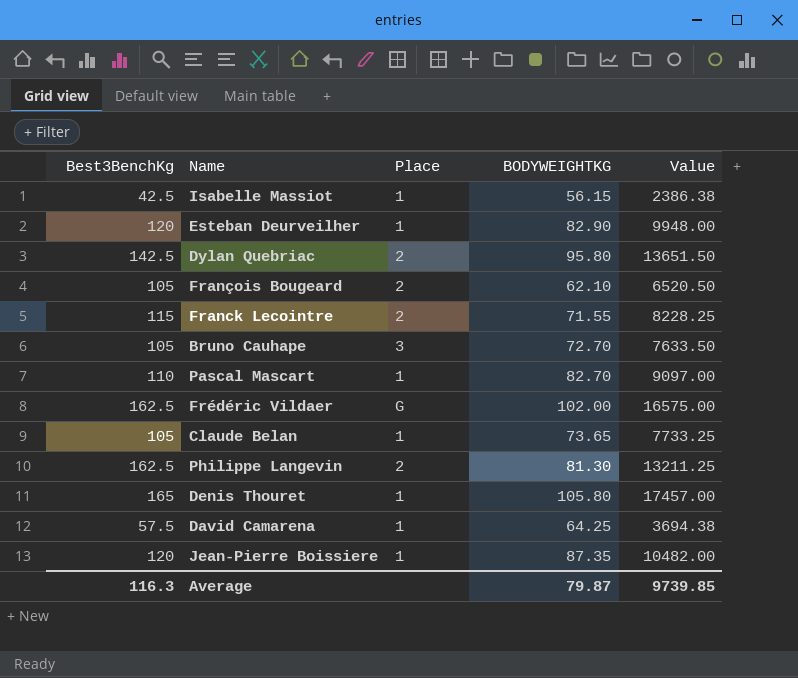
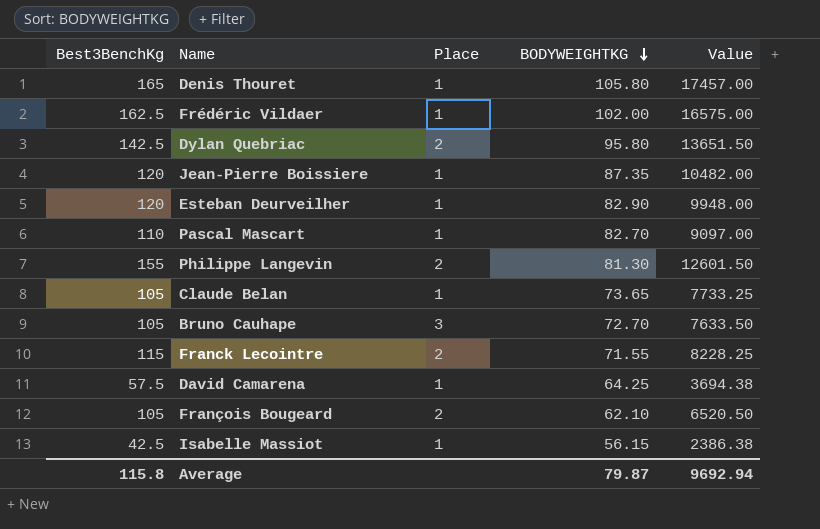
row order: none -> BODYWEIGHTKG descending
Frédéric Vildaer | Place: G -> 1
Philippe Langevin | Best3BenchKg: 162.5 -> 155
Philippe Langevin | Value: 13211.25 -> 12601.50
Average | Best3BenchKg: 116.3 -> 115.8
Average | Value: 9739.85 -> 9692.94

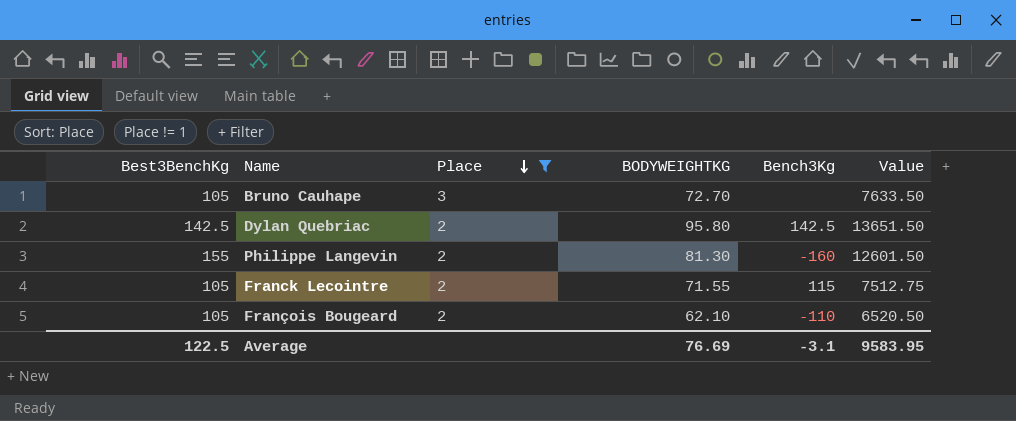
filter: none -> Place != 1
row order: BODYWEIGHTKG descending -> Place descending
column Bench3Kg | position: none -> 5
Franck Lecointre | Best3BenchKg: 115 -> 105
Franck Lecointre | Value: 8228.25 -> 7512.75
Average | Best3BenchKg: 115.8 -> 122.5
Average | BODYWEIGHTKG: 79.87 -> 76.69
Average | Value: 9692.94 -> 9583.95

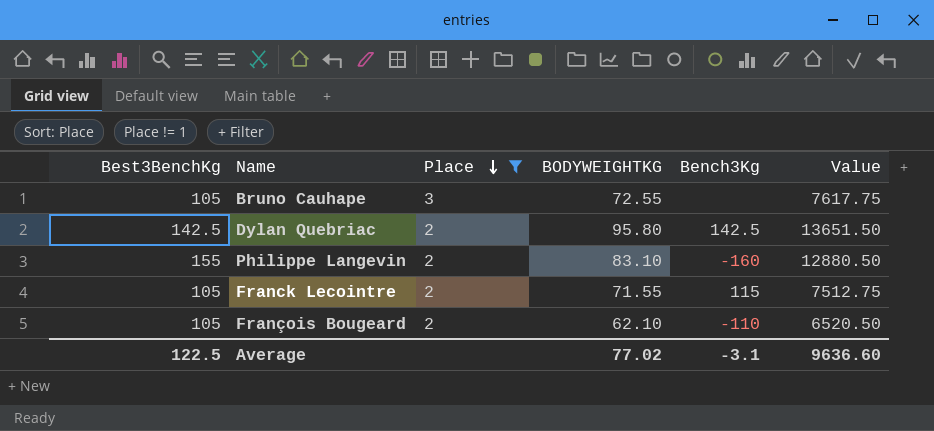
Bruno Cauhape | BODYWEIGHTKG: 72.70 -> 72.55
Bruno Cauhape | Value: 7633.50 -> 7617.75
Philippe Langevin | BODYWEIGHTKG: 81.30 -> 83.10
Philippe Langevin | Value: 12601.50 -> 12880.50
Average | BODYWEIGHTKG: 76.69 -> 77.02
Average | Value: 9583.95 -> 9636.60

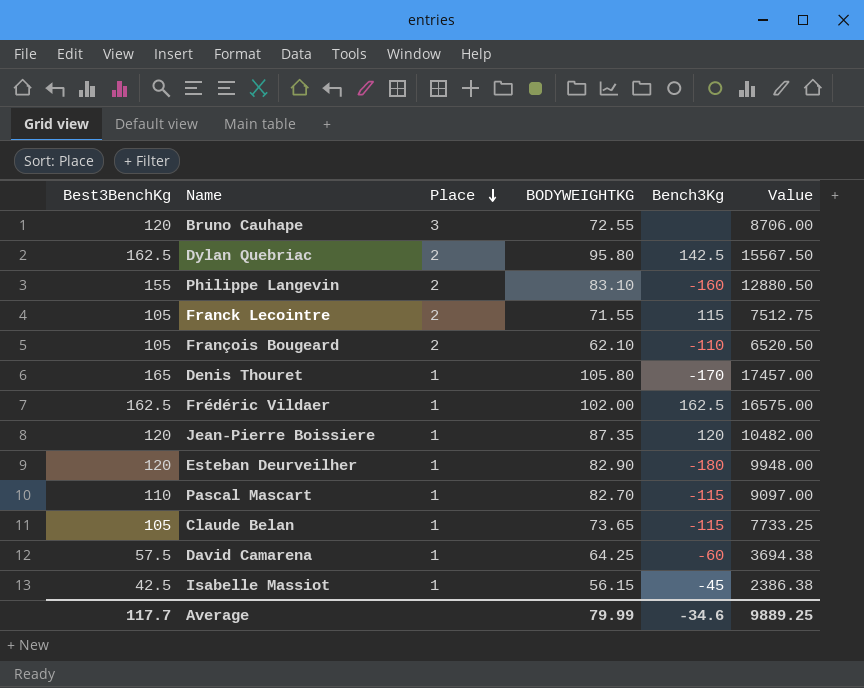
filter: Place != 1 -> none
Bruno Cauhape | Best3BenchKg: 105 -> 120
Bruno Cauhape | Value: 7617.75 -> 8706.00
Dylan Quebriac | Best3BenchKg: 142.5 -> 162.5
Dylan Quebriac | Value: 13651.50 -> 15567.50
Average | Best3BenchKg: 122.5 -> 117.7
Average | BODYWEIGHTKG: 77.02 -> 79.99
Average | Bench3Kg: -3.1 -> -34.6
Average | Value: 9636.60 -> 9889.25

